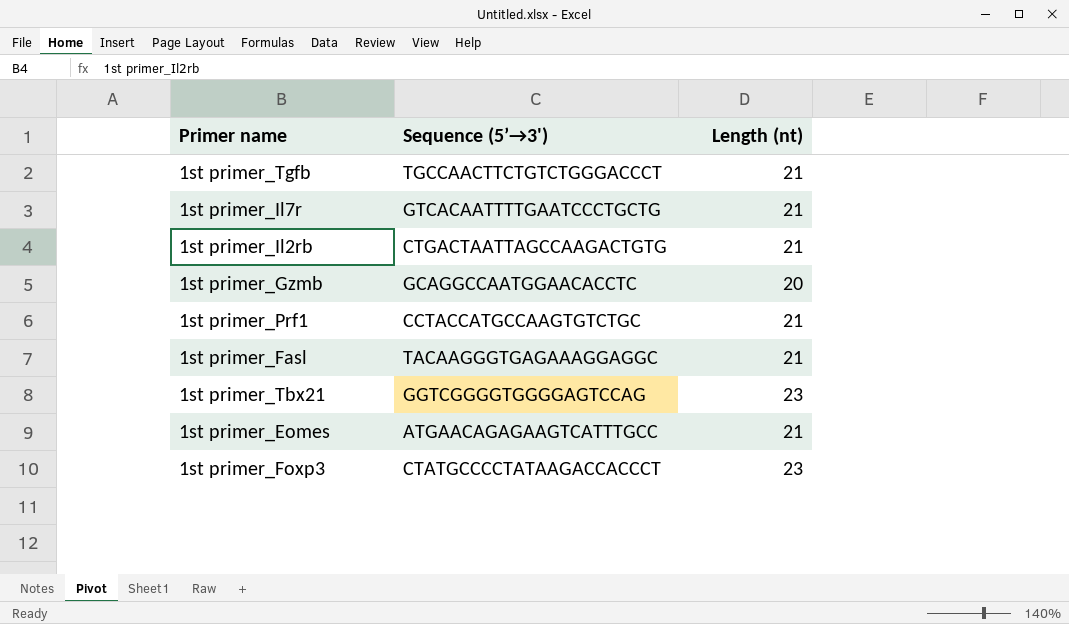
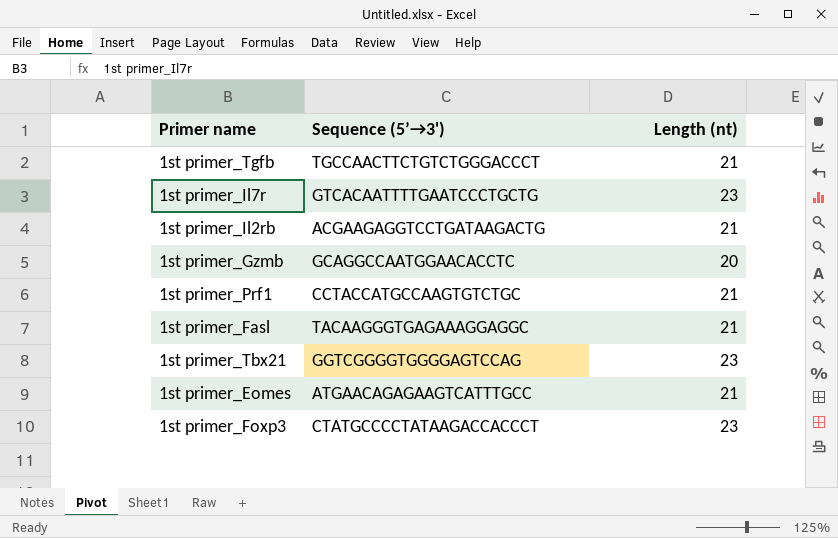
1st primer_Il7r | Length (nt): 21 -> 23
1st primer_Il2rb | Sequence (5’→3'): CTGACTAATTAGCCAAGACTGTG -> ACGAAGAGGTCCTGATAAGACTG

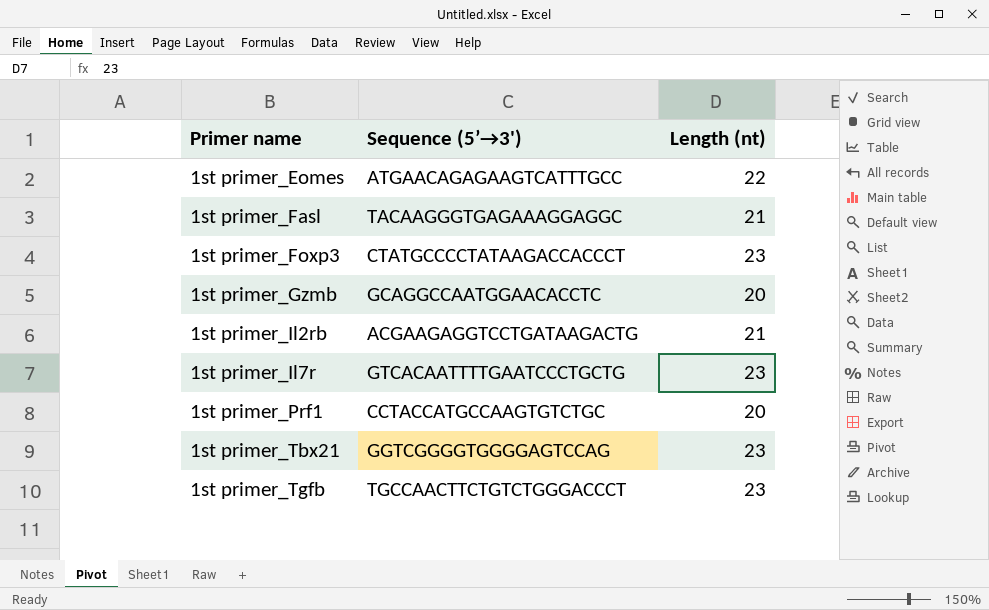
row order: none -> Primer name ascending
1st primer_Eomes | Length (nt): 21 -> 22
1st primer_Prf1 | Length (nt): 21 -> 20
1st primer_Tgfb | Length (nt): 21 -> 23

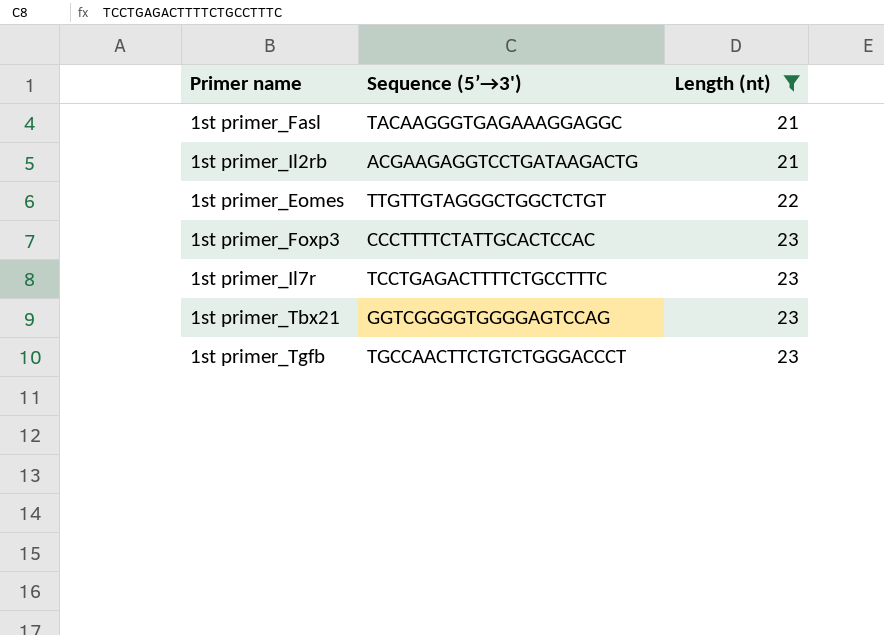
filter: none -> Length (nt) != 20
row order: Primer name ascending -> Length (nt) ascending
1st primer_Eomes | Sequence (5’→3'): ATGAACAGAGAAGTCATTTGCC -> TTGTTGTAGGGCTGGCTCTGT
1st primer_Foxp3 | Sequence (5’→3'): CTATGCCCCTATAAGACCACCCT -> CCCTTTTCTATTGCACTCCAC
1st primer_Il7r | Sequence (5’→3'): GTCACAATTTTGAATCCCTGCTG -> TCCTGAGACTTTTCTGCCTTTC

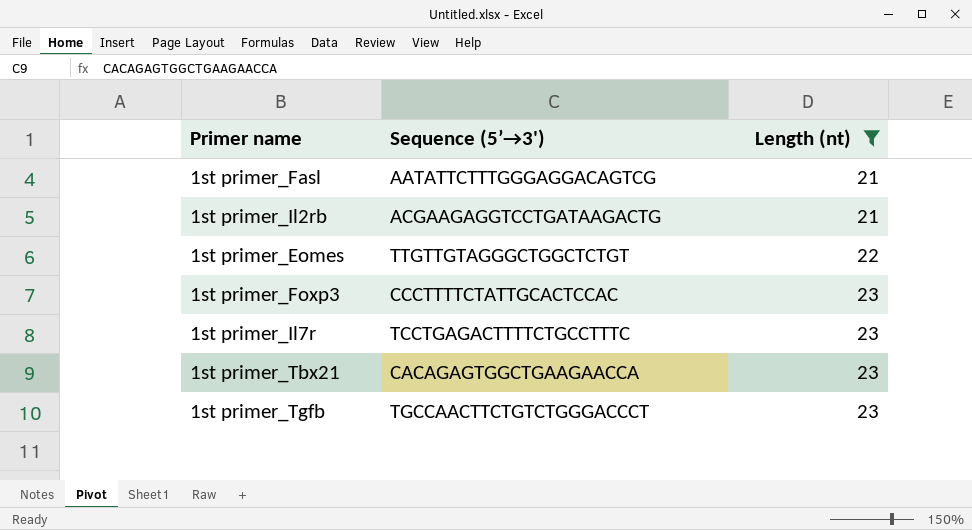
1st primer_Fasl | Sequence (5’→3'): TACAAGGGTGAGAAAGGAGGC -> AATATTCTTTGGGAGGACAGTCG
1st primer_Tbx21 | Sequence (5’→3'): GGTCGGGGTGGGGAGTCCAG -> CACAGAGTGGCTGAAGAACCA

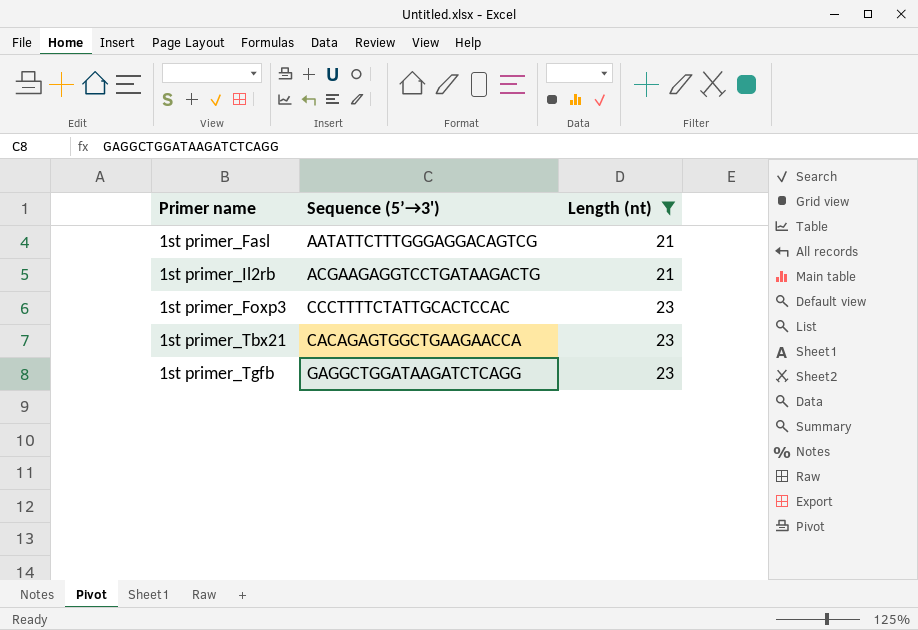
row 1st primer_Eomes: TTGTTGTAGGGCTGGCTCTGT | 22 -> none
row 1st primer_Il7r: TCCTGAGACTTTTCTGCCTTTC | 23 -> none
1st primer_Tgfb | Sequence (5’→3'): TGCCAACTTCTGTCTGGGACCCT -> GAGGCTGGATAAGATCTCAGG

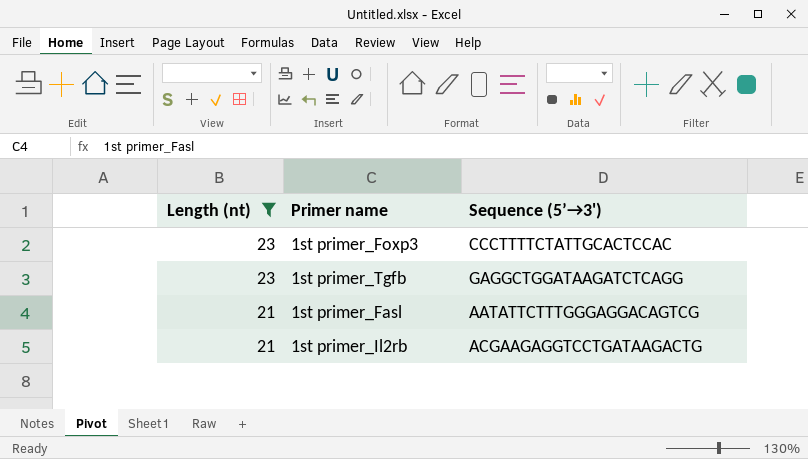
row order: Length (nt) ascending -> Length (nt) descending
column Length (nt) | position: 3 -> 1
row 1st primer_Tbx21: CACAGAGTGGCTGAAGAACCA | 23 -> none

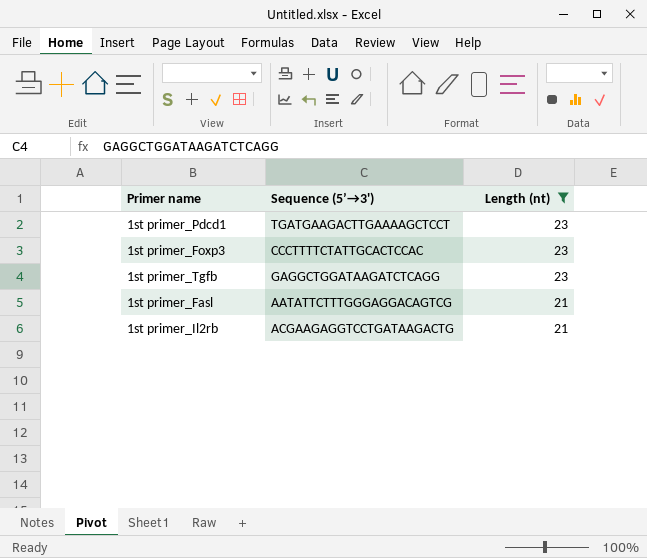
column Length (nt) | position: 1 -> 3
row 1st primer_Pdcd1: none -> TGATGAAGACTTGAAAAGCTCCT | 23

